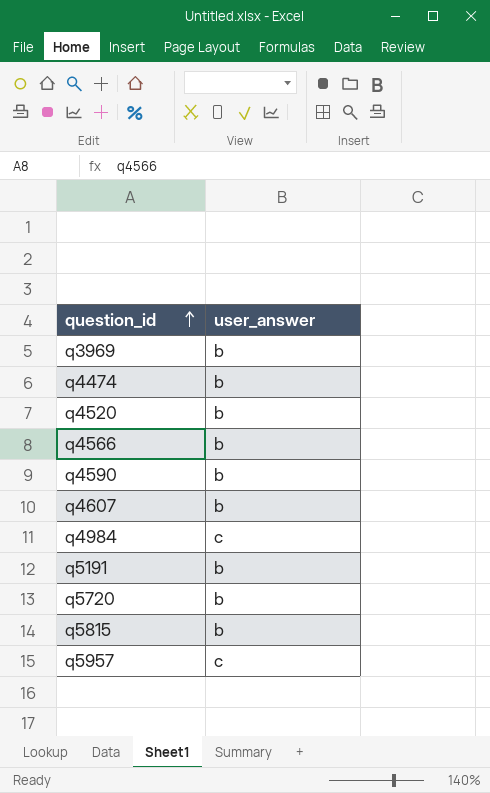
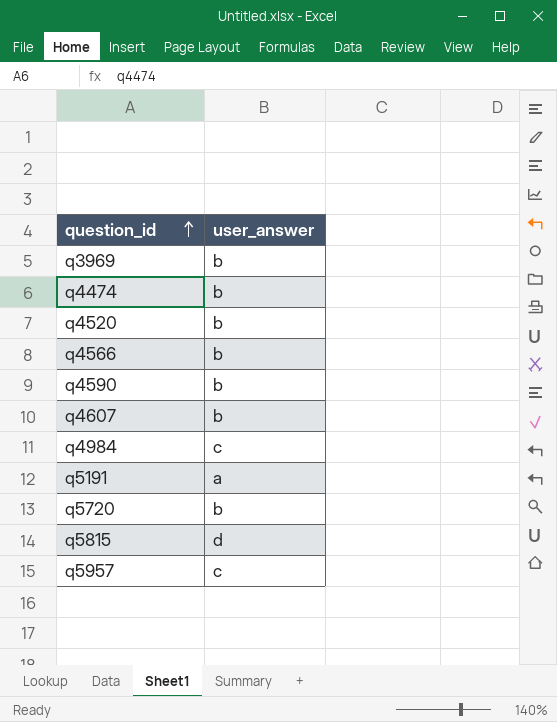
q5191 | user_answer: b -> a
q5815 | user_answer: b -> d

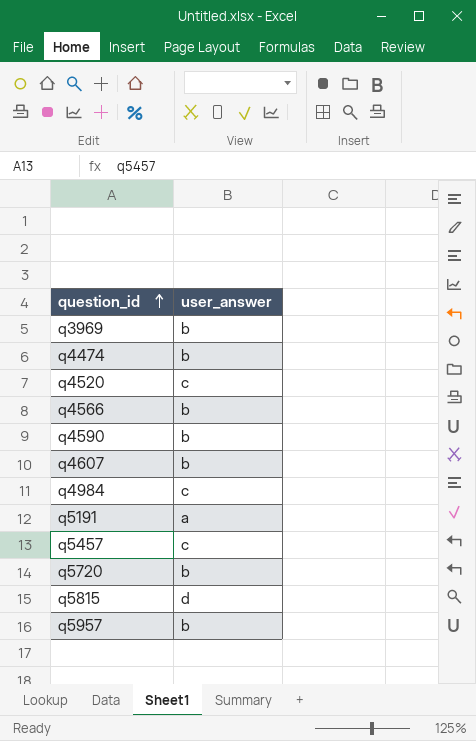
q4520 | user_answer: b -> c
row q5457: none -> c
q5957 | user_answer: c -> b

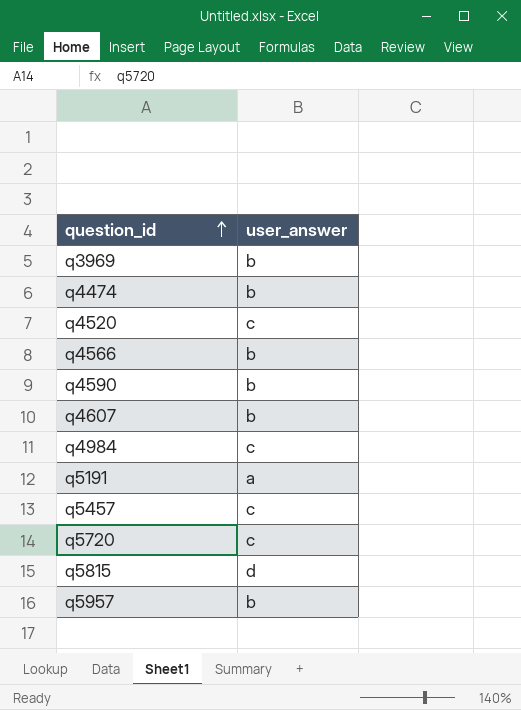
q5720 | user_answer: b -> c

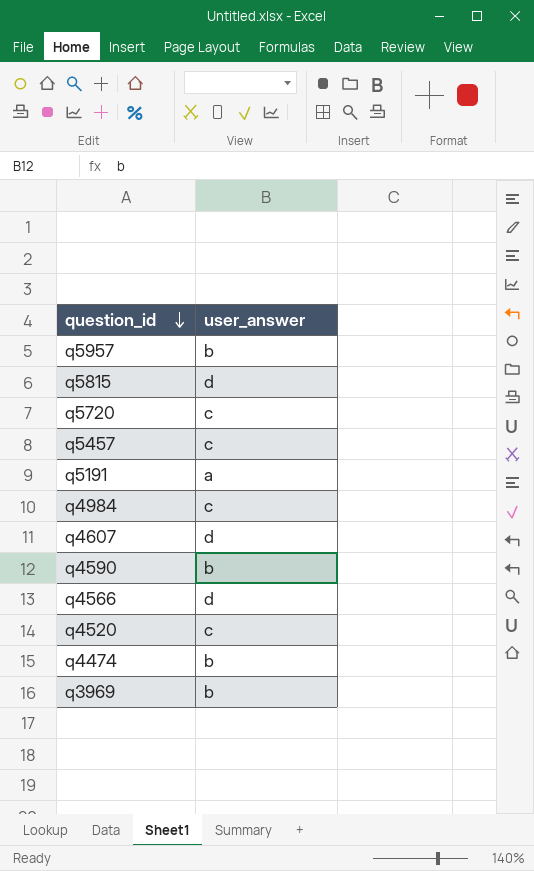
row order: question_id ascending -> question_id descending
q4607 | user_answer: b -> d
q4566 | user_answer: b -> d

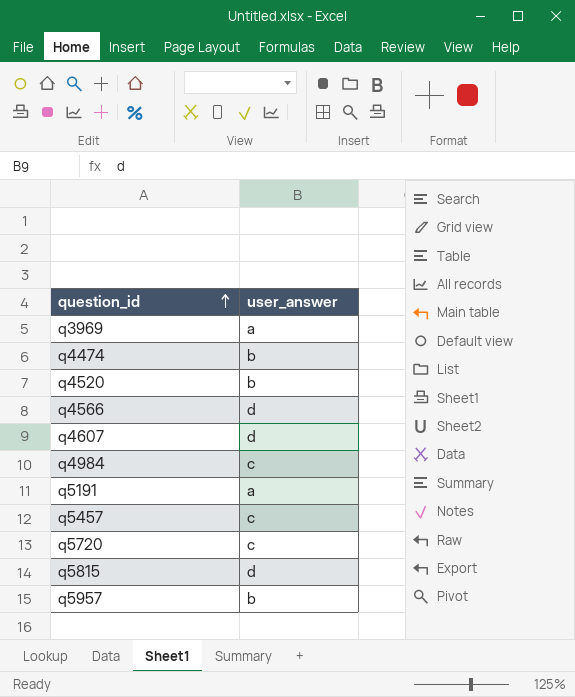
row order: question_id descending -> question_id ascending
row q4590: b -> none
q3969 | user_answer: b -> a
q4520 | user_answer: c -> b

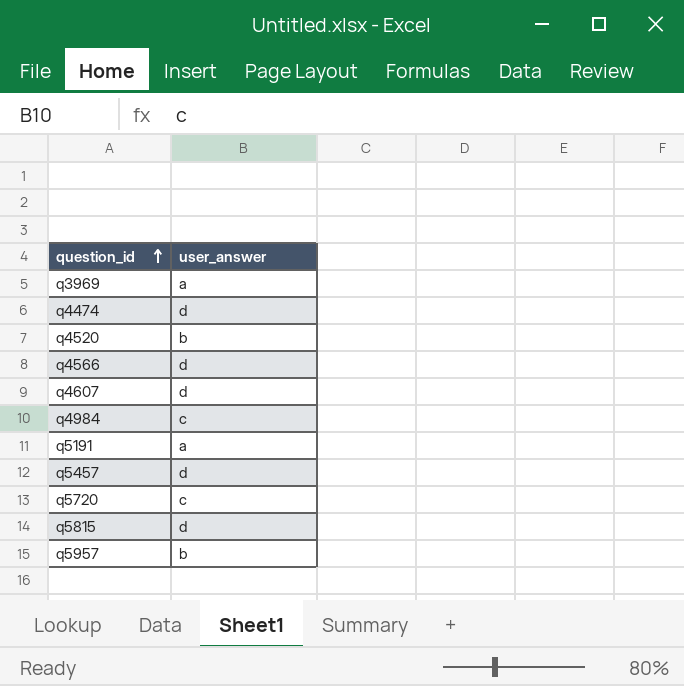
q4474 | user_answer: b -> d
q5457 | user_answer: c -> d

